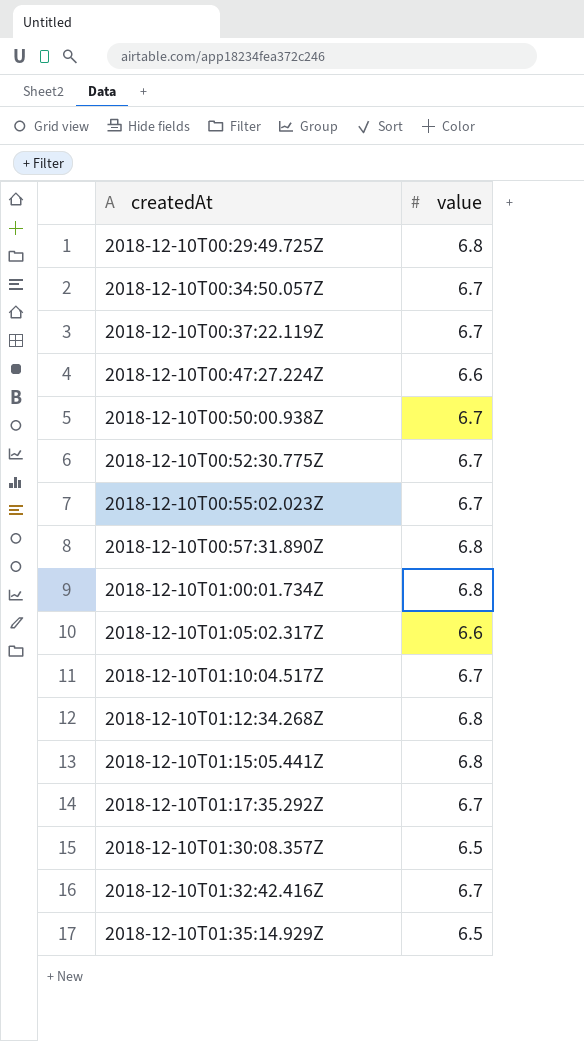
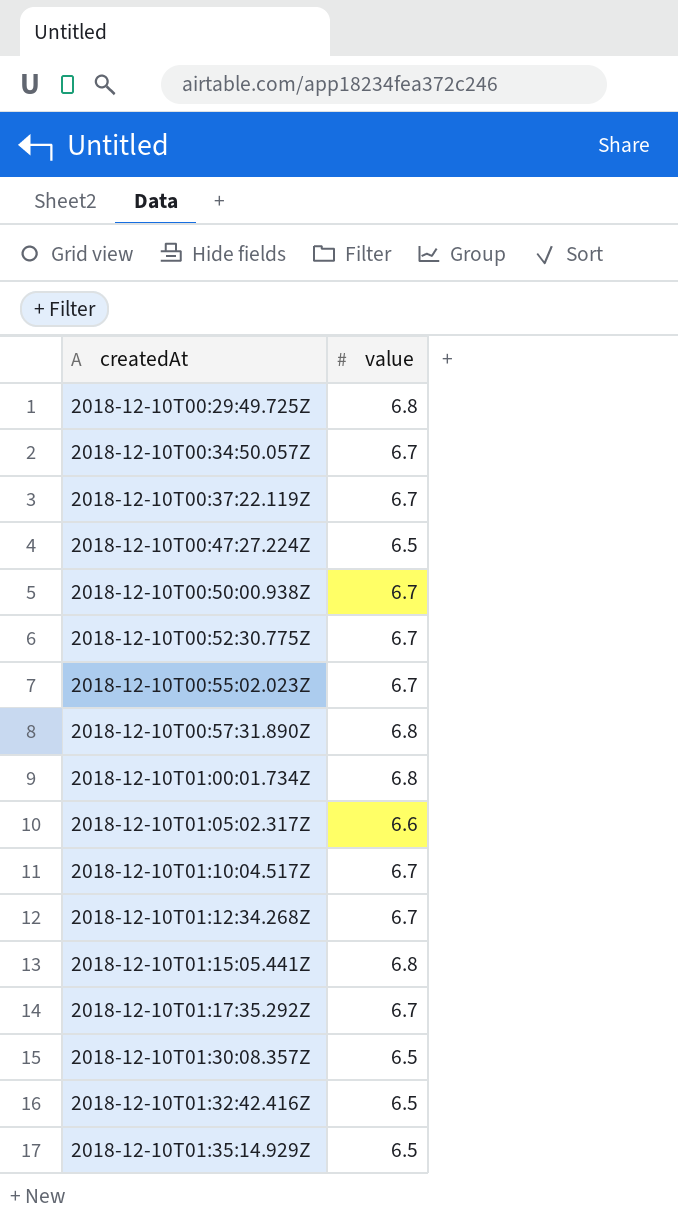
2018-12-10T00:47:27.224Z | value: 6.6 -> 6.5
2018-12-10T01:12:34.268Z | value: 6.8 -> 6.7
2018-12-10T01:32:42.416Z | value: 6.7 -> 6.5

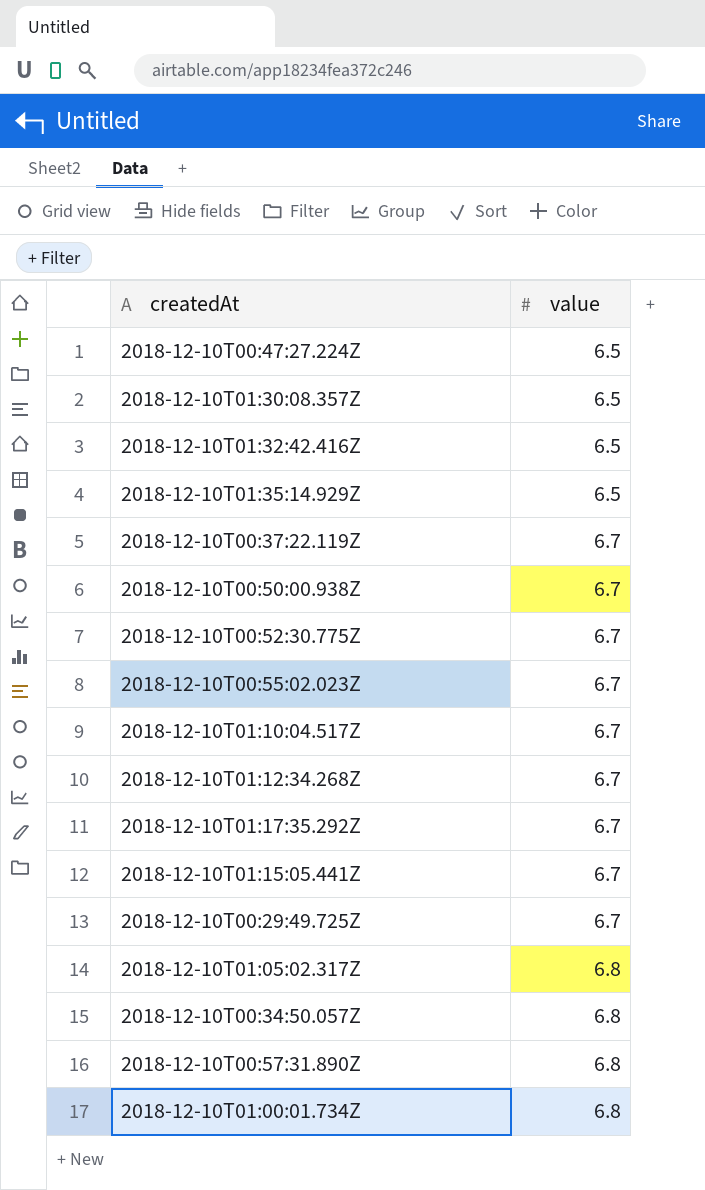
row order: createdAt ascending -> value ascending
2018-12-10T01:15:05.441Z | value: 6.8 -> 6.7
2018-12-10T00:29:49.725Z | value: 6.8 -> 6.7
2018-12-10T01:05:02.317Z | value: 6.6 -> 6.8
2018-12-10T00:34:50.057Z | value: 6.7 -> 6.8

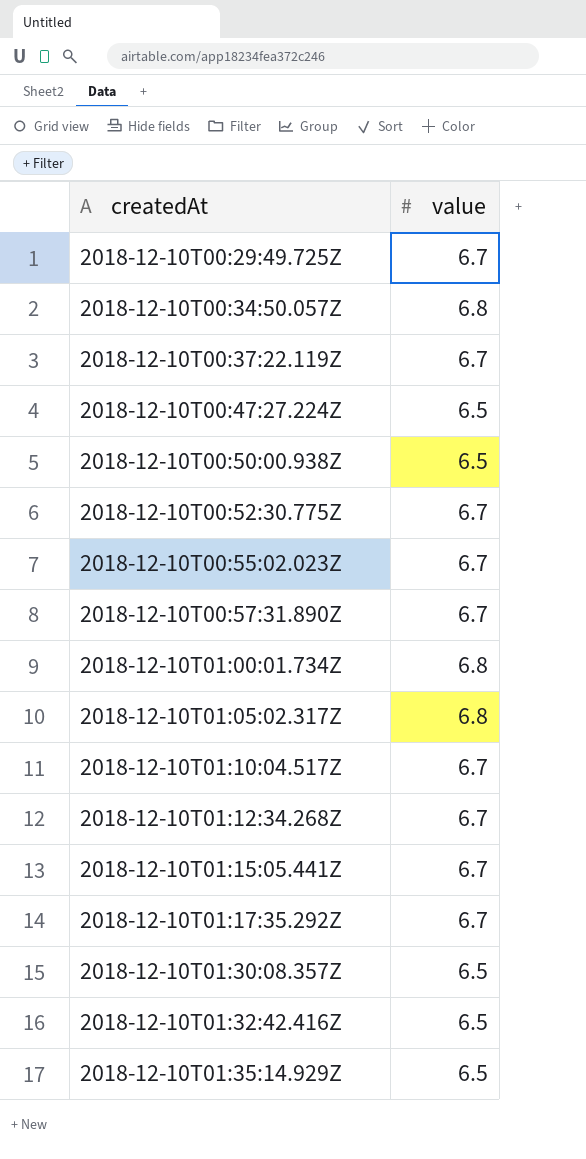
row order: value ascending -> createdAt ascending
2018-12-10T00:50:00.938Z | value: 6.7 -> 6.5
2018-12-10T00:57:31.890Z | value: 6.8 -> 6.7

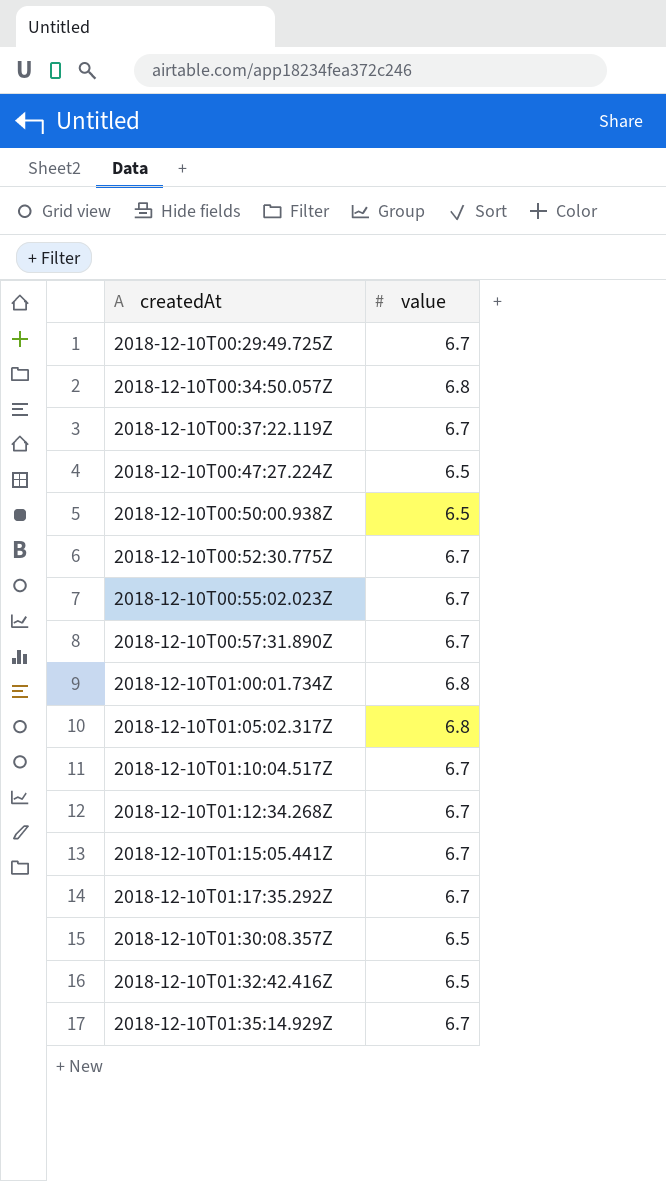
2018-12-10T01:35:14.929Z | value: 6.5 -> 6.7

